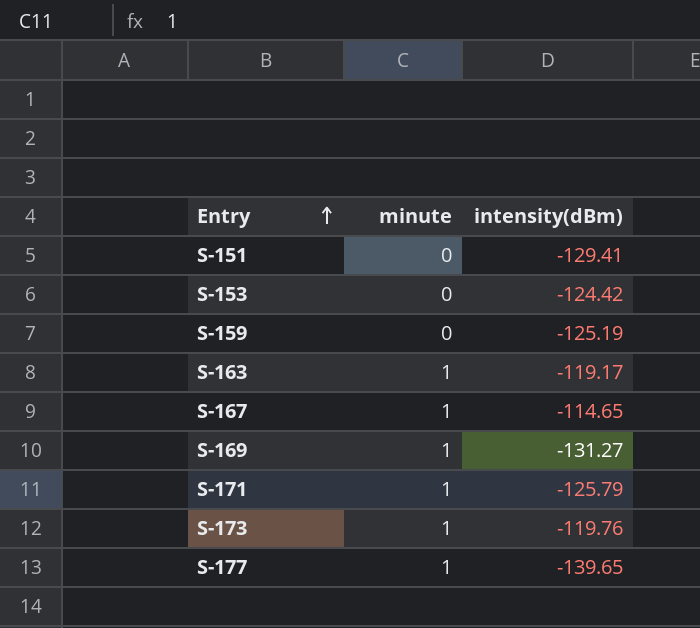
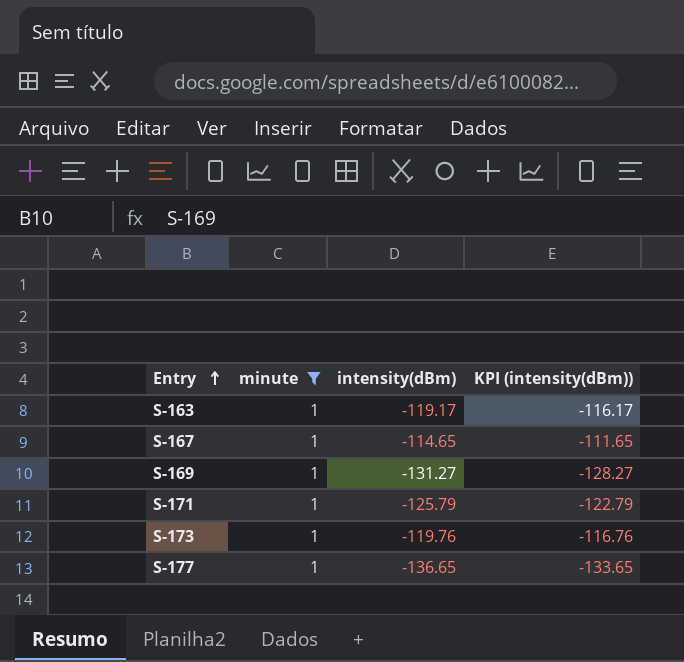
filter: none -> minute = 1
column KPI (intensity(dBm)) | formula: none -> [intensity(dBm)] + 3
S-177 | intensity(dBm): -139.65 -> -136.65

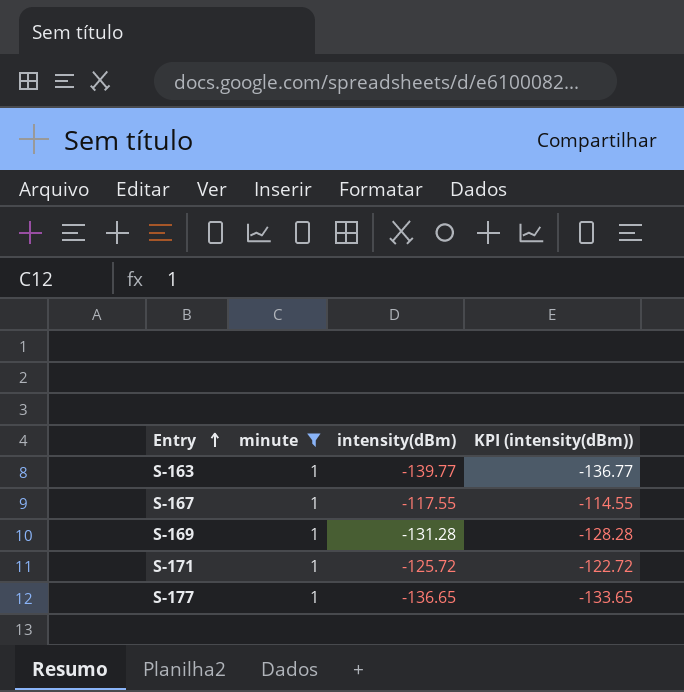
row S-173: 1 | -119.76 | -116.76 -> none
S-163 | intensity(dBm): -119.17 -> -139.77
S-163 | KPI (intensity(dBm)): -116.17 -> -136.77
S-167 | intensity(dBm): -114.65 -> -117.55
S-167 | KPI (intensity(dBm)): -111.65 -> -114.55
S-169 | intensity(dBm): -131.27 -> -131.28
S-169 | KPI (intensity(dBm)): -128.27 -> -128.28
S-171 | intensity(dBm): -125.79 -> -125.72
S-171 | KPI (intensity(dBm)): -122.79 -> -122.72

